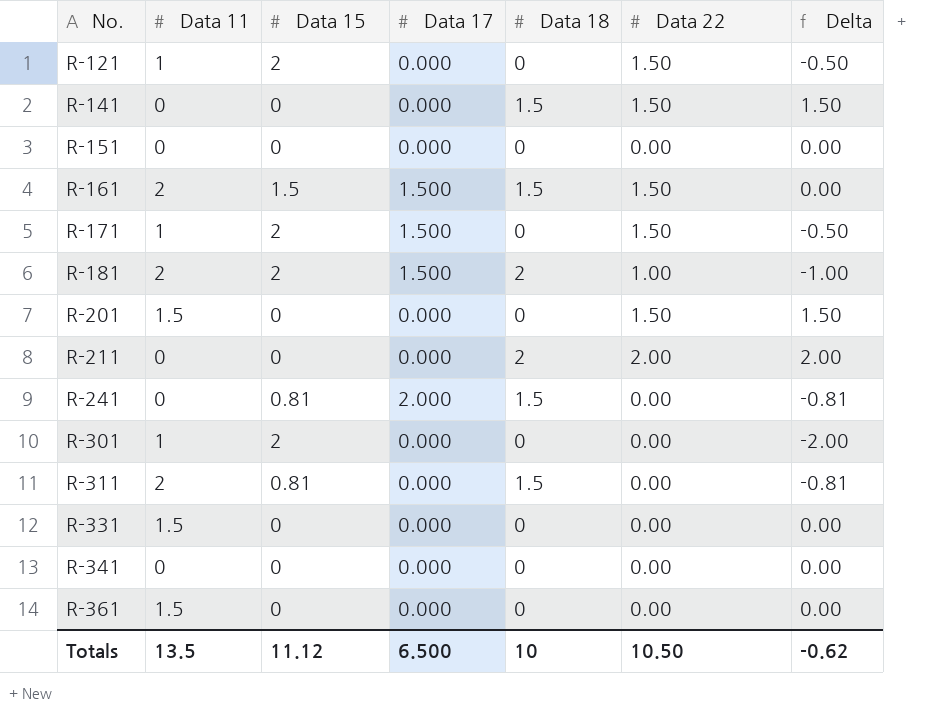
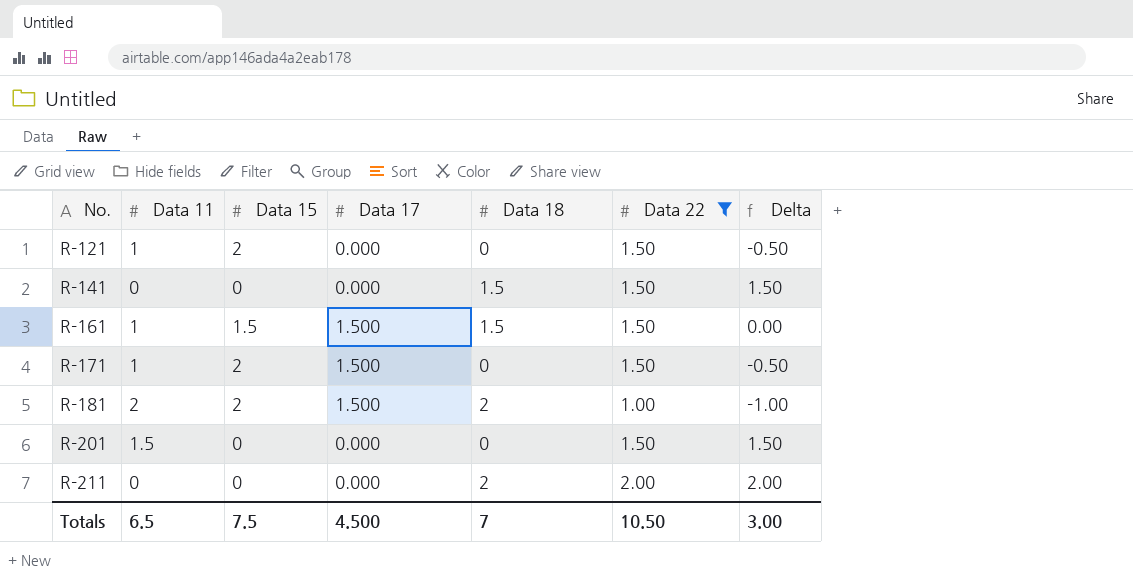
filter: none -> Data 22 != 0.00
R-161 | Data 11: 2 -> 1
Totals | Data 11: 13.5 -> 6.5
Totals | Data 15: 11.12 -> 7.5
Totals | Data 17: 6.500 -> 4.500
Totals | Data 18: 10 -> 7
Totals | Delta: -0.62 -> 3.00

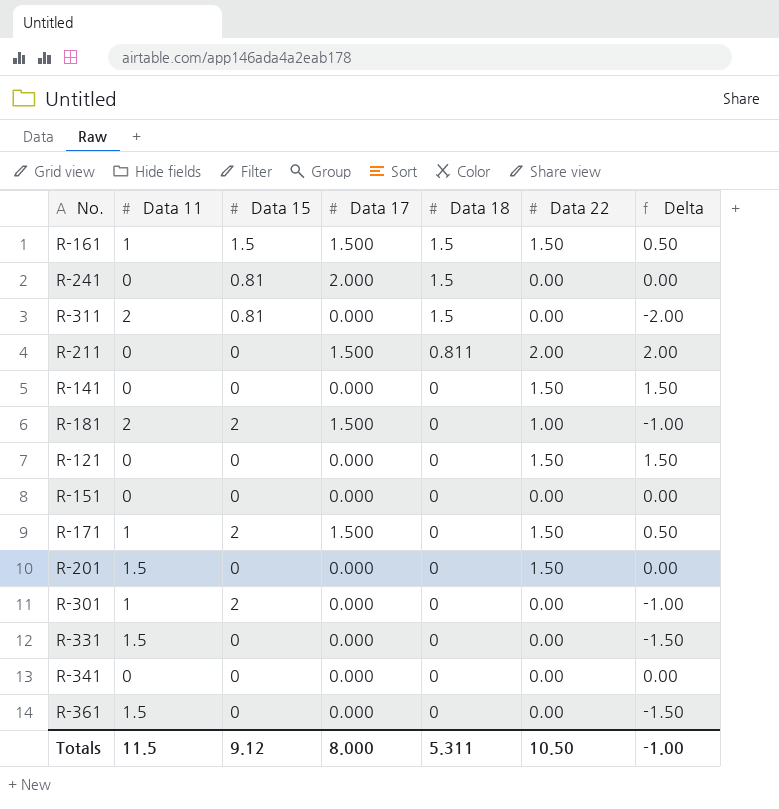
filter: Data 22 != 0.00 -> none
row order: No. ascending -> Data 18 descending
column Delta | formula: [Data 22] - [Data 15] -> [Data 22] - [Data 11]
R-211 | Data 17: 0.000 -> 1.500
R-211 | Data 18: 2 -> 0.811
R-141 | Data 18: 1.5 -> 0
R-181 | Data 18: 2 -> 0
R-121 | Data 11: 1 -> 0
R-121 | Data 15: 2 -> 0
Totals | Data 11: 6.5 -> 11.5
Totals | Data 15: 7.5 -> 9.12
Totals | Data 17: 4.500 -> 8.000
Totals | Data 18: 7 -> 5.311
Totals | Delta: 3.00 -> -1.00

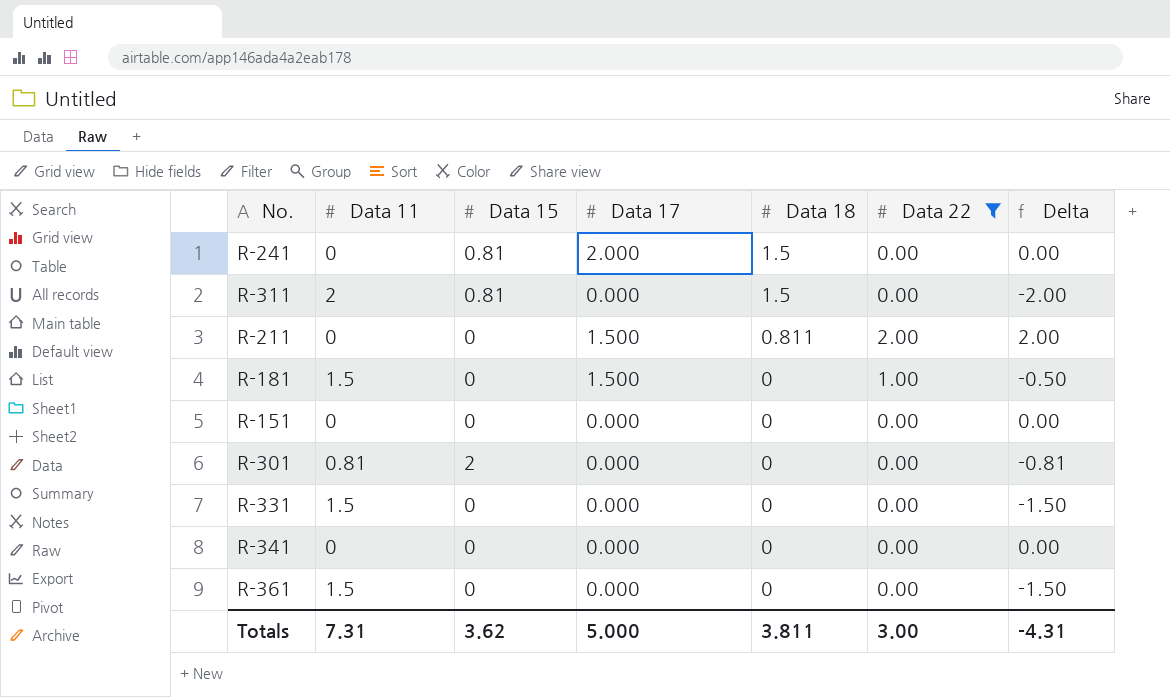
filter: none -> Data 22 != 1.50
R-181 | Data 11: 2 -> 1.5
R-181 | Data 15: 2 -> 0
R-181 | Delta: -1.00 -> -0.50
R-301 | Data 11: 1 -> 0.81
R-301 | Delta: -1.00 -> -0.81
Totals | Data 11: 11.5 -> 7.31
Totals | Data 15: 9.12 -> 3.62
Totals | Data 17: 8.000 -> 5.000
Totals | Data 18: 5.311 -> 3.811
Totals | Data 22: 10.50 -> 3.00
Totals | Delta: -1.00 -> -4.31

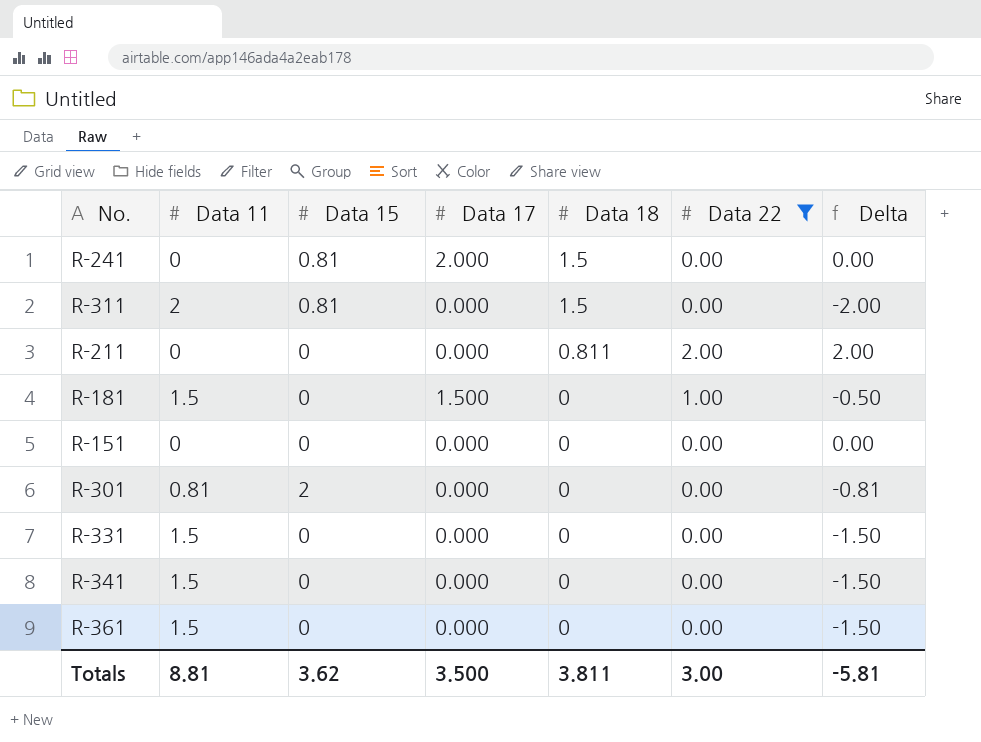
R-211 | Data 17: 1.500 -> 0.000
R-341 | Data 11: 0 -> 1.5
R-341 | Delta: 0.00 -> -1.50
Totals | Data 11: 7.31 -> 8.81
Totals | Data 17: 5.000 -> 3.500
Totals | Delta: -4.31 -> -5.81

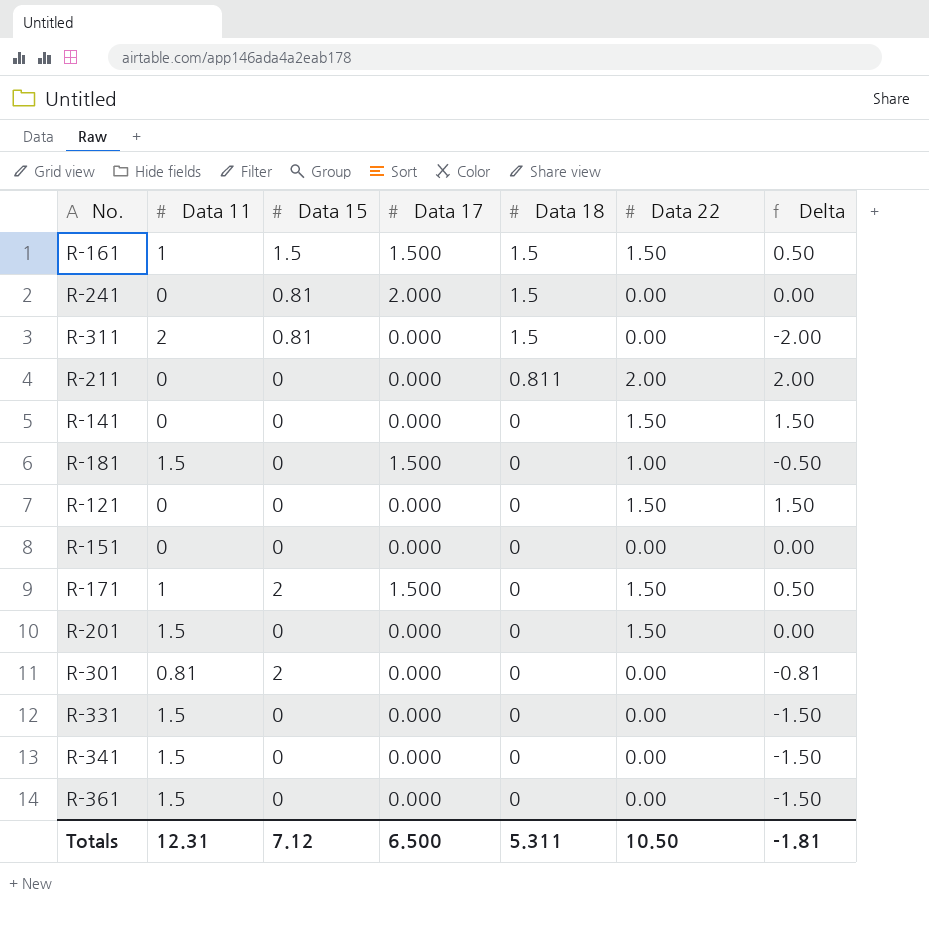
filter: Data 22 != 1.50 -> none
Totals | Data 11: 8.81 -> 12.31
Totals | Data 15: 3.62 -> 7.12
Totals | Data 17: 3.500 -> 6.500
Totals | Data 18: 3.811 -> 5.311
Totals | Data 22: 3.00 -> 10.50
Totals | Delta: -5.81 -> -1.81

